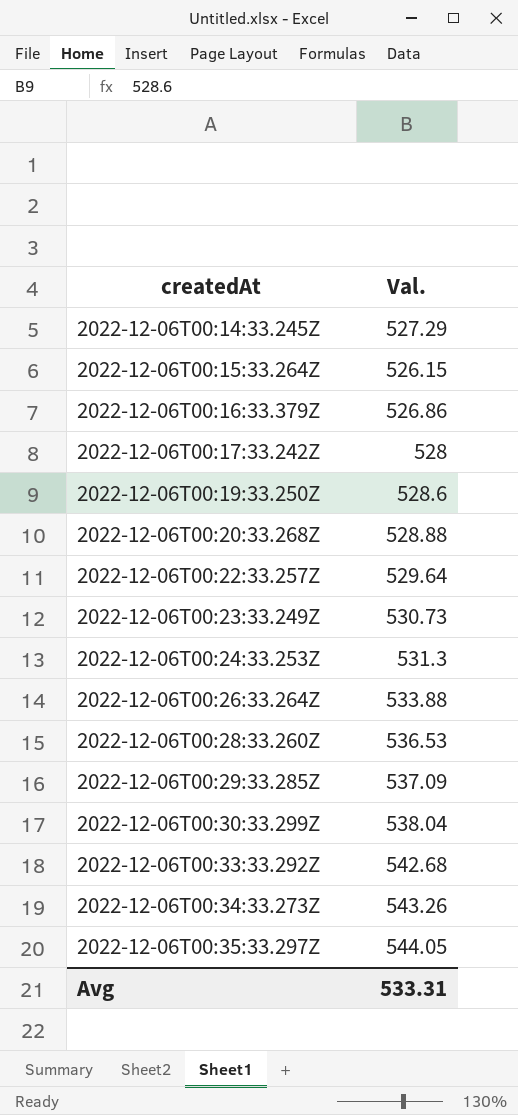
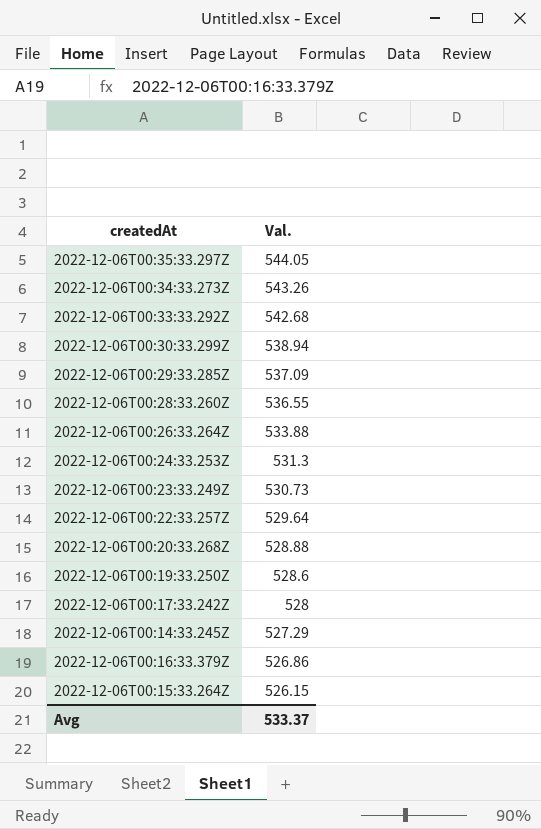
row order: createdAt ascending -> Val. descending
2022-12-06T00:30:33.299Z | Val.: 538.04 -> 538.94
2022-12-06T00:28:33.260Z | Val.: 536.53 -> 536.55
Avg | Val.: 533.31 -> 533.37

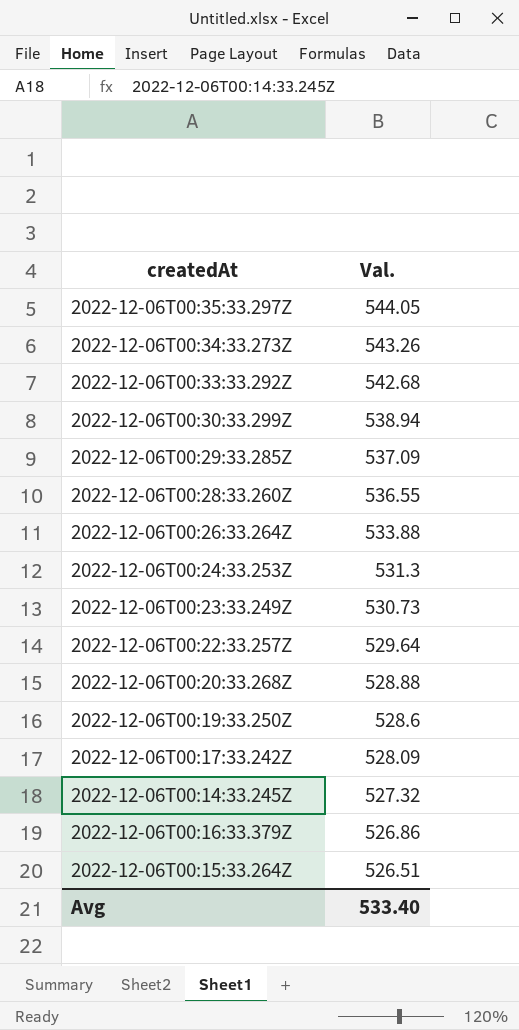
2022-12-06T00:17:33.242Z | Val.: 528 -> 528.09
2022-12-06T00:14:33.245Z | Val.: 527.29 -> 527.32
2022-12-06T00:15:33.264Z | Val.: 526.15 -> 526.51
Avg | Val.: 533.37 -> 533.40

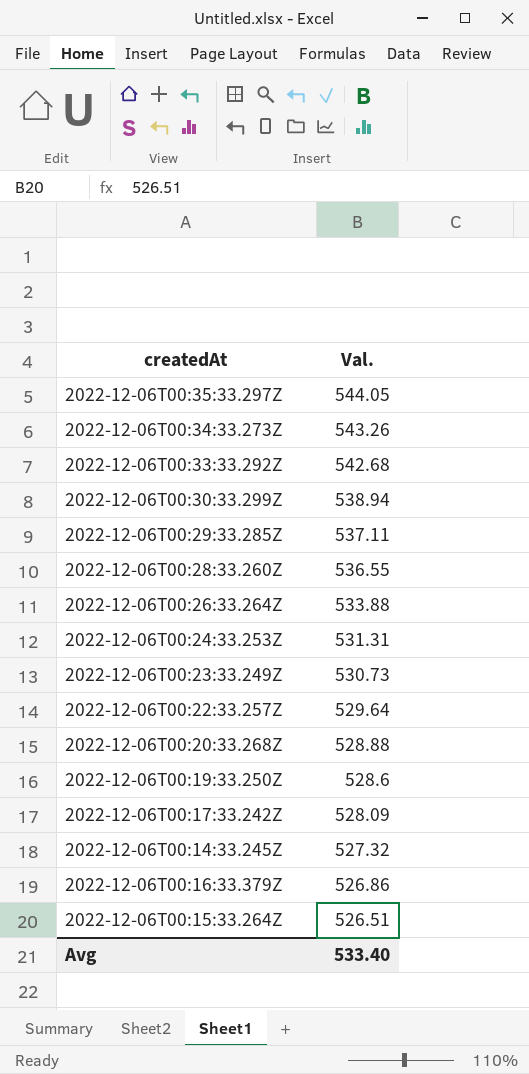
2022-12-06T00:29:33.285Z | Val.: 537.09 -> 537.11
2022-12-06T00:24:33.253Z | Val.: 531.3 -> 531.31

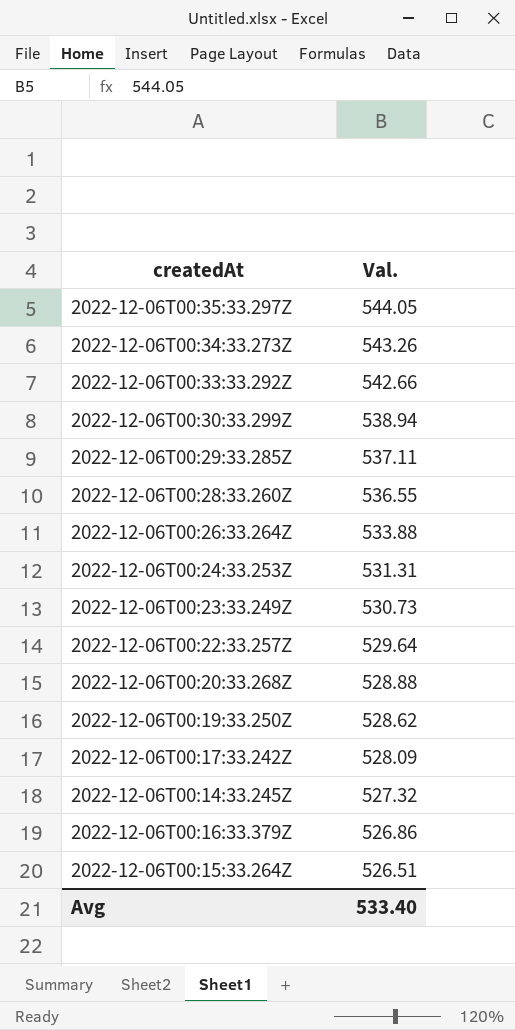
2022-12-06T00:33:33.292Z | Val.: 542.68 -> 542.66
2022-12-06T00:19:33.250Z | Val.: 528.6 -> 528.62

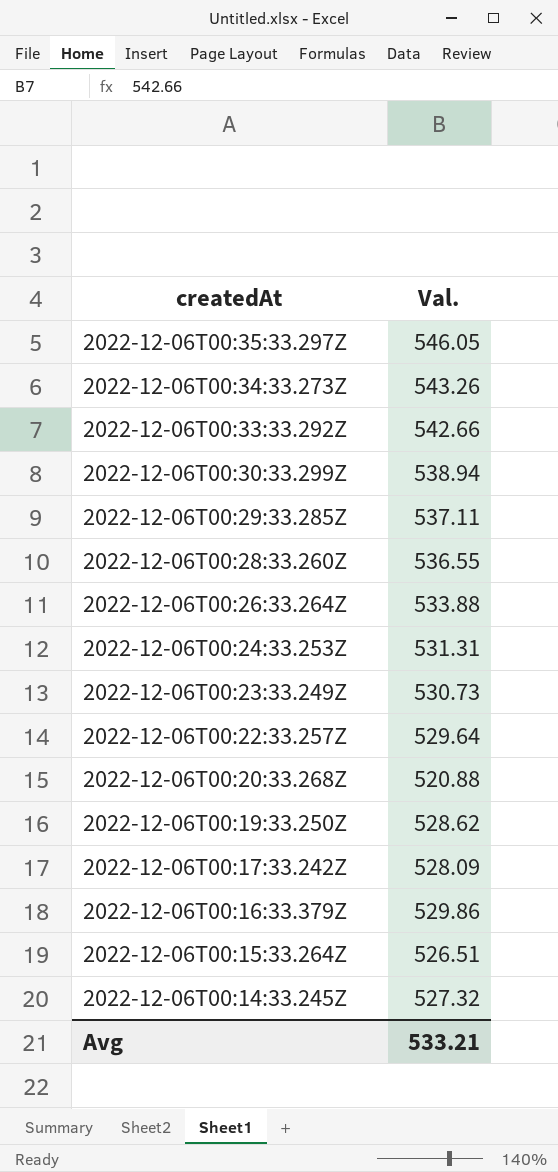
row order: Val. descending -> createdAt descending
2022-12-06T00:35:33.297Z | Val.: 544.05 -> 546.05
2022-12-06T00:20:33.268Z | Val.: 528.88 -> 520.88
2022-12-06T00:16:33.379Z | Val.: 526.86 -> 529.86
Avg | Val.: 533.40 -> 533.21

